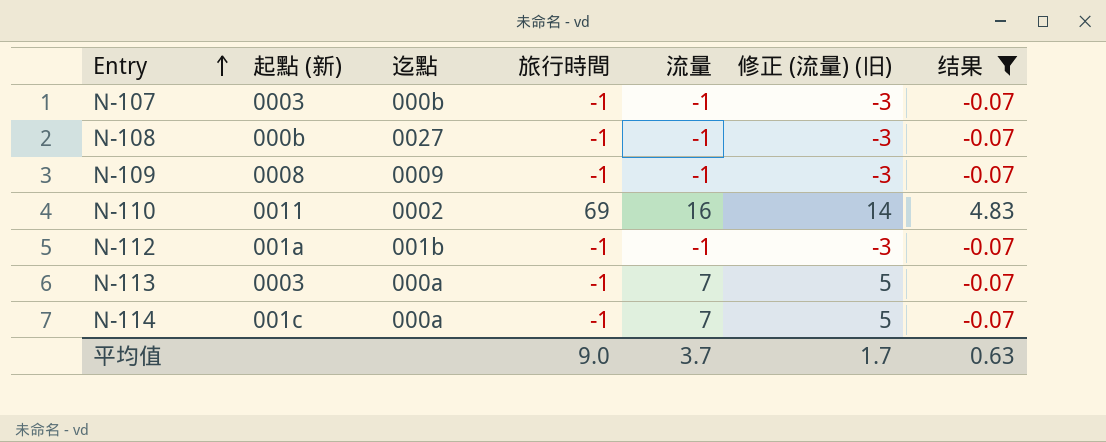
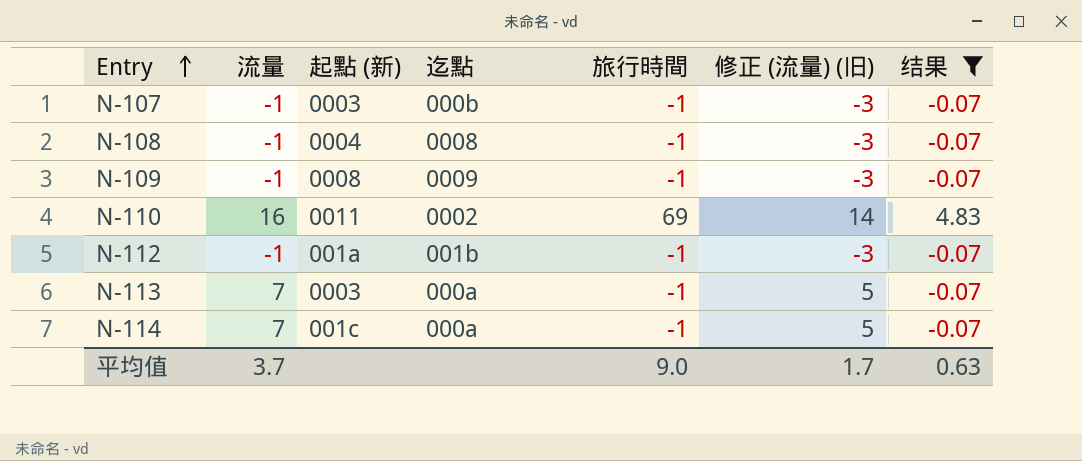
column 流量 | position: 5 -> 2
N-108 | 起點 (新): 000b -> 0004
N-108 | 迄點: 0027 -> 0008

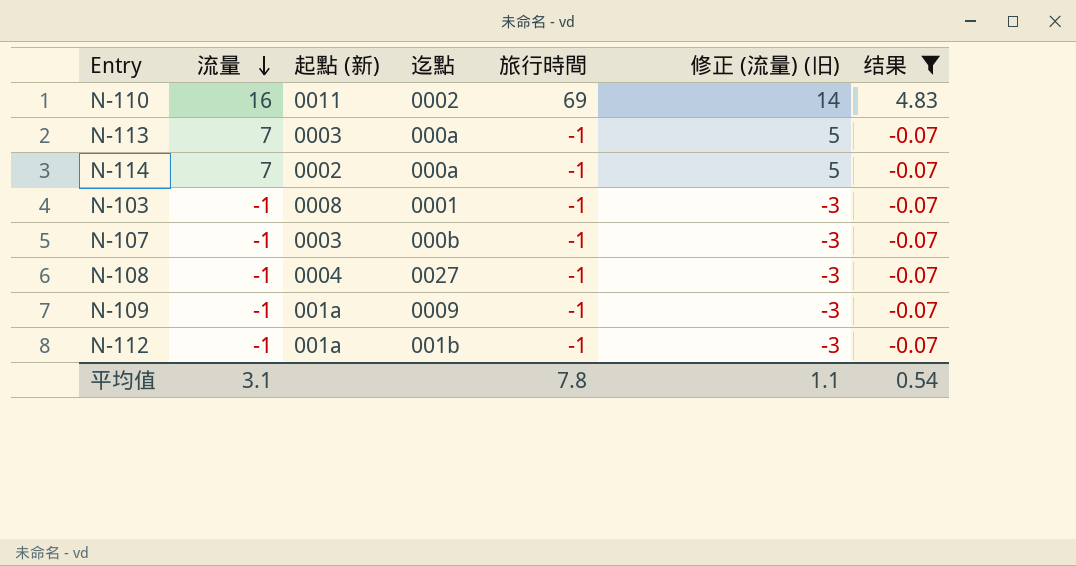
row order: Entry ascending -> 流量 descending
N-114 | 起點 (新): 001c -> 0002
row N-103: none -> -1 | 0008 | 0001 | -1 | -3 | -0.07
N-108 | 迄點: 0008 -> 0027
N-109 | 起點 (新): 0008 -> 001a
平均值 | 流量: 3.7 -> 3.1
平均值 | 旅行時間: 9.0 -> 7.8
平均值 | 修正 (流量) (旧): 1.7 -> 1.1
平均值 | 结果: 0.63 -> 0.54

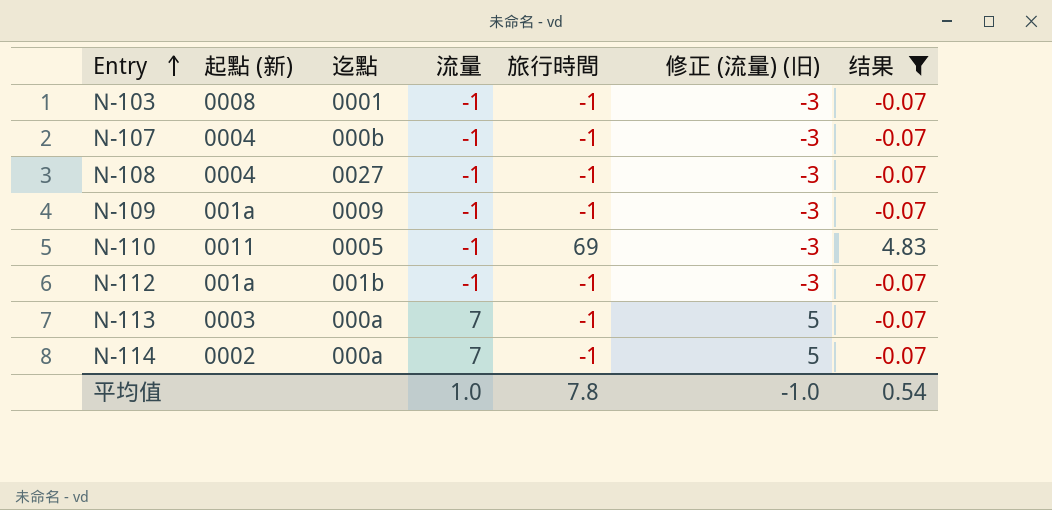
row order: 流量 descending -> Entry ascending
column 流量 | position: 2 -> 4
N-107 | 起點 (新): 0003 -> 0004
N-110 | 迄點: 0002 -> 0005
N-110 | 流量: 16 -> -1
N-110 | 修正 (流量) (旧): 14 -> -3
平均值 | 流量: 3.1 -> 1.0
平均值 | 修正 (流量) (旧): 1.1 -> -1.0

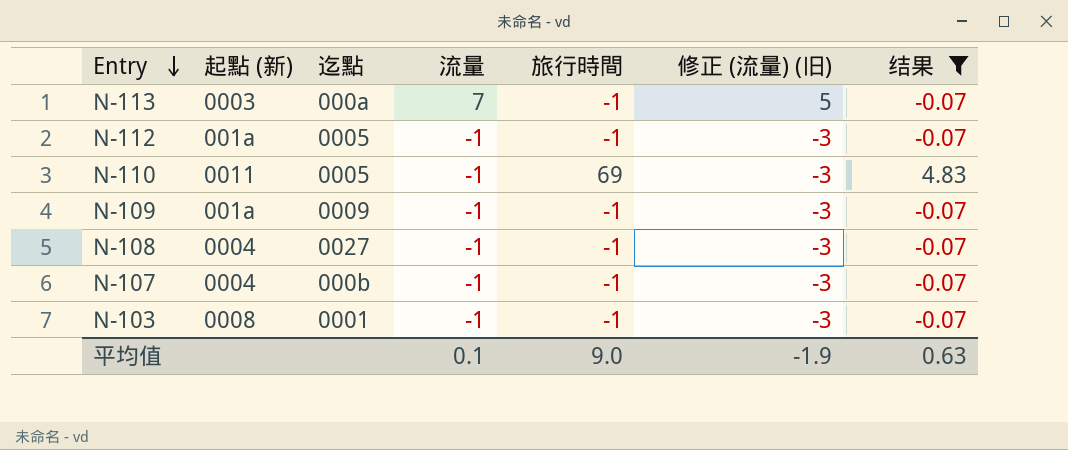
row order: Entry ascending -> Entry descending
row N-114: 0002 | 000a | 7 | -1 | 5 | -0.07 -> none
N-112 | 迄點: 001b -> 0005
平均值 | 流量: 1.0 -> 0.1
平均值 | 旅行時間: 7.8 -> 9.0
平均值 | 修正 (流量) (旧): -1.0 -> -1.9
平均值 | 结果: 0.54 -> 0.63

